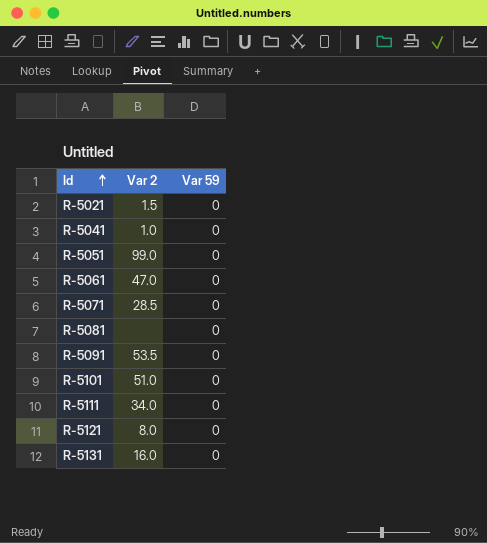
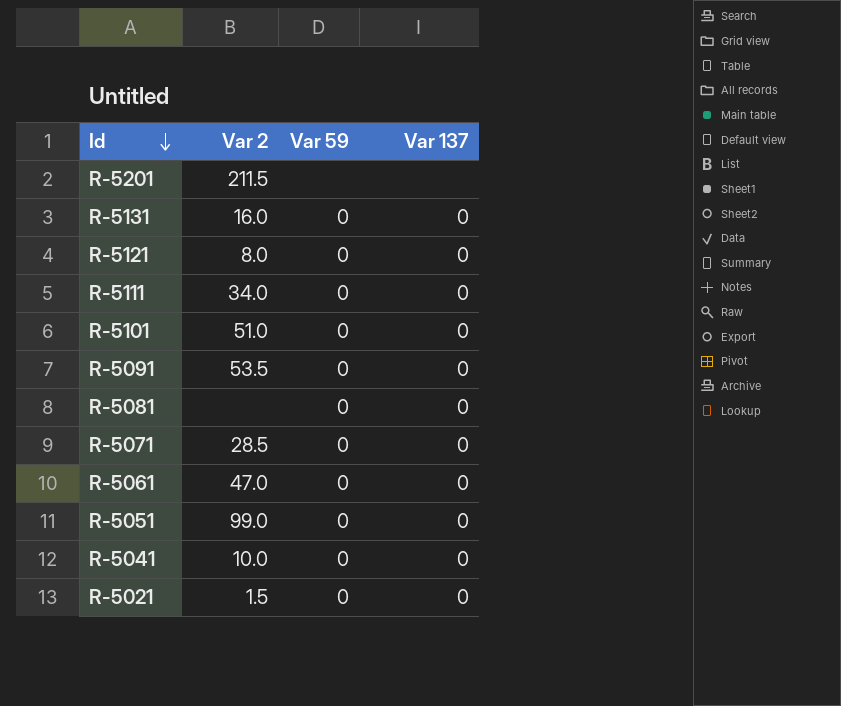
row order: Id ascending -> Id descending
column Var 137 | position: none -> 4
row R-5201: none -> 211.5 | none | none
R-5041 | Var 2: 1.0 -> 10.0

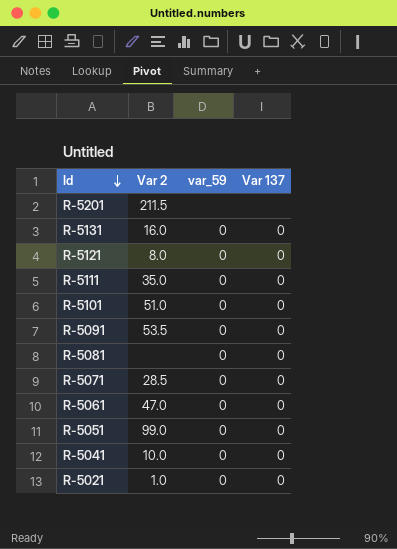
column name: Var 59 -> var_59
R-5111 | Var 2: 34.0 -> 35.0
R-5021 | Var 2: 1.5 -> 1.0

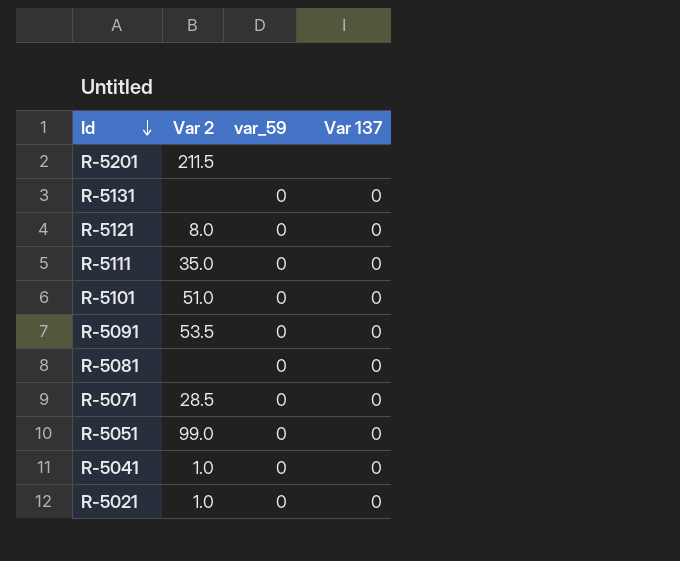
row R-5061: 47.0 | 0 | 0 -> none
R-5131 | Var 2: 16.0 -> none
R-5041 | Var 2: 10.0 -> 1.0

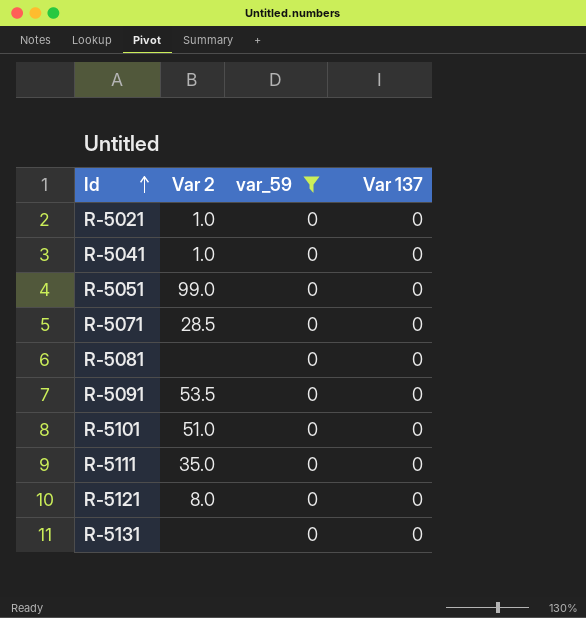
filter: none -> var_59 = 0
row order: Id descending -> Id ascending

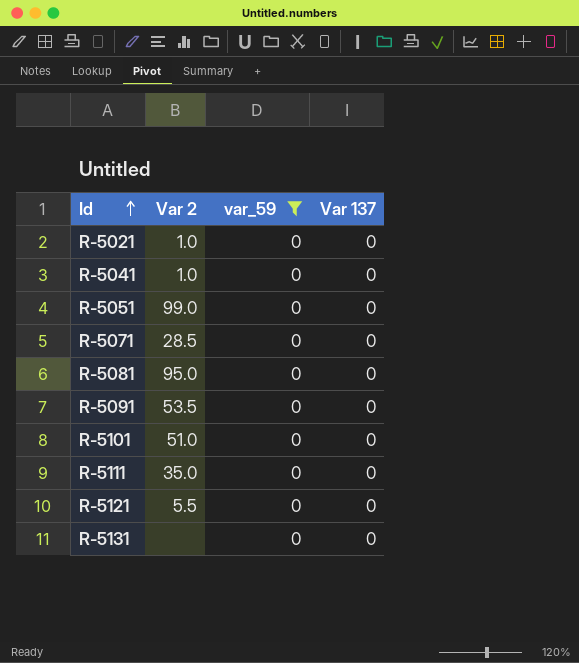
R-5081 | Var 2: none -> 95.0
R-5121 | Var 2: 8.0 -> 5.5

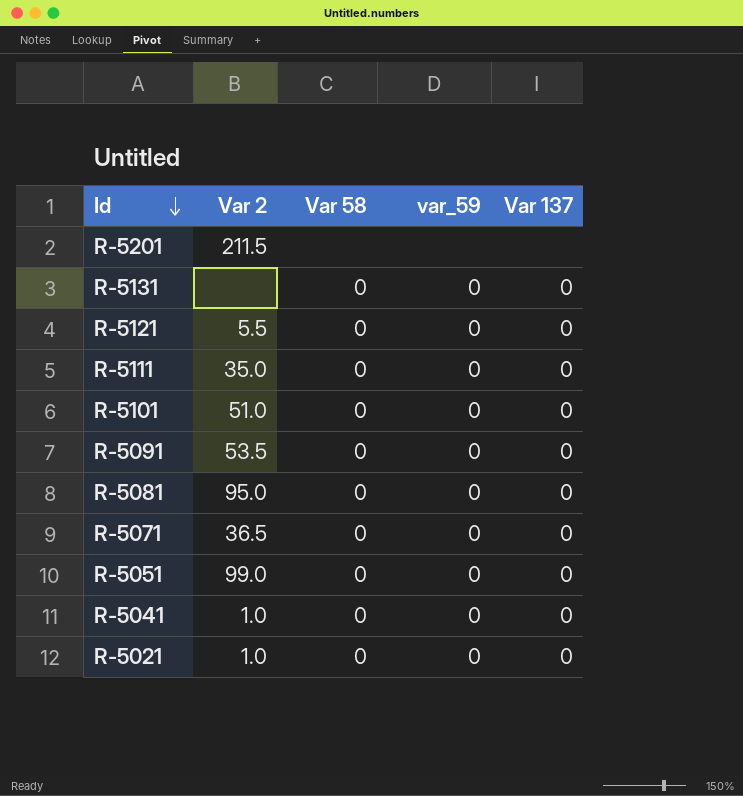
filter: var_59 = 0 -> none
row order: Id ascending -> Id descending
column Var 58 | position: none -> 3
R-5071 | Var 2: 28.5 -> 36.5

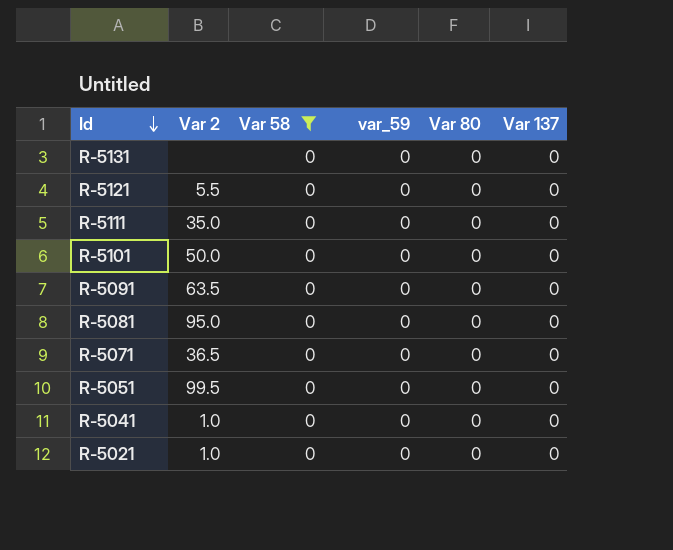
filter: none -> Var 58 = 0
column Var 80 | position: none -> 5
R-5101 | Var 2: 51.0 -> 50.0
R-5091 | Var 2: 53.5 -> 63.5
R-5051 | Var 2: 99.0 -> 99.5

